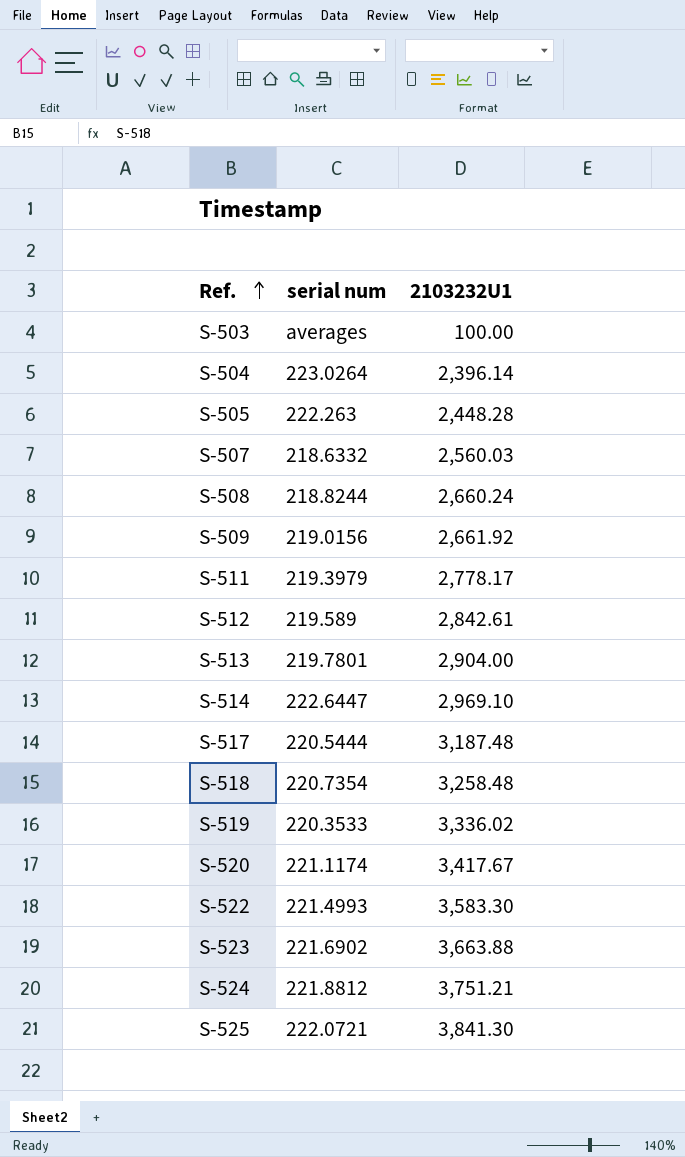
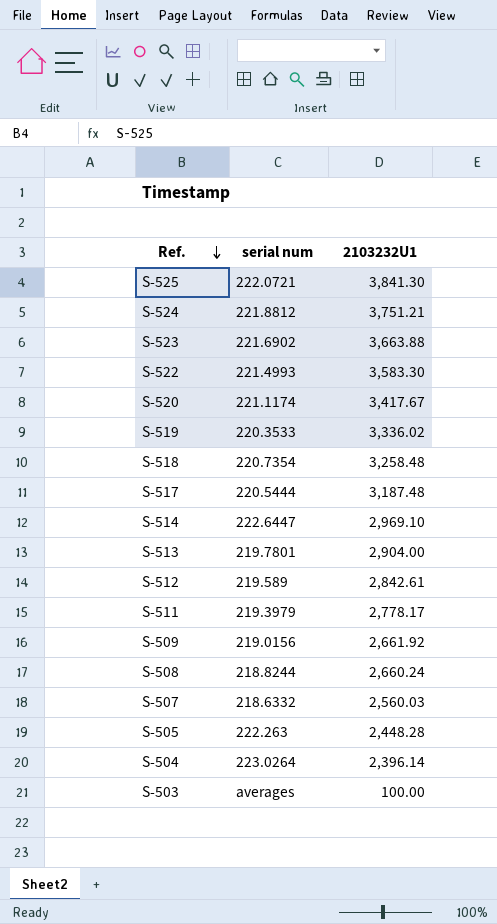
row order: Ref. ascending -> Ref. descending

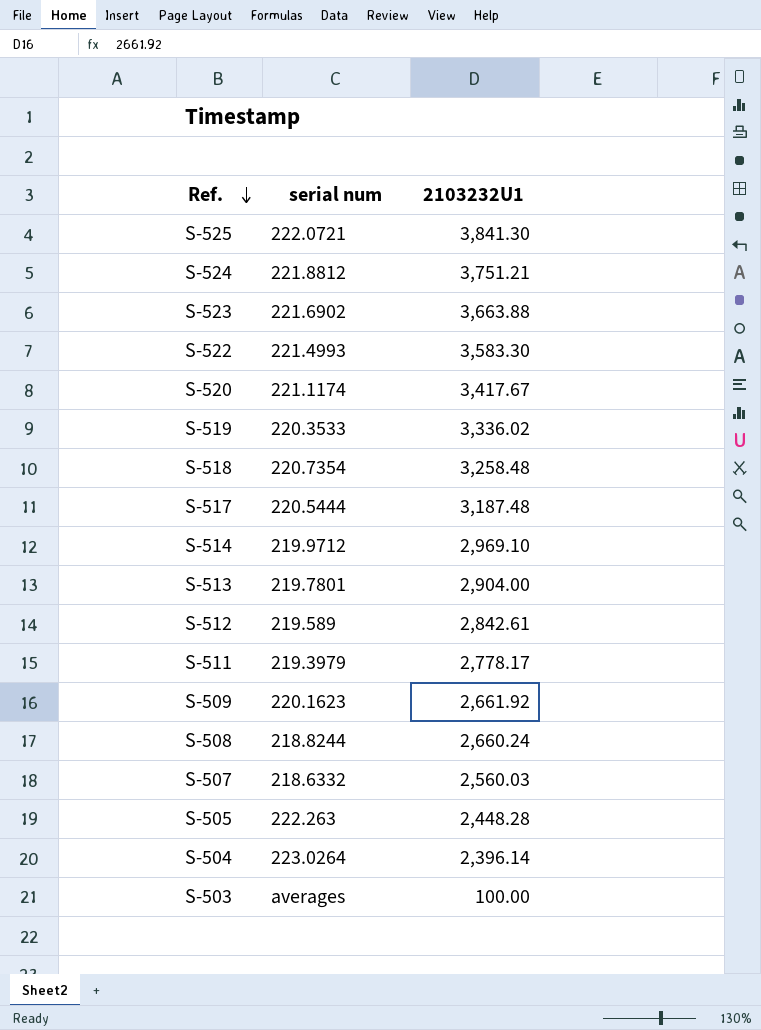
S-514 | serial num: 222.6447 -> 219.9712
S-509 | serial num: 219.0156 -> 220.1623

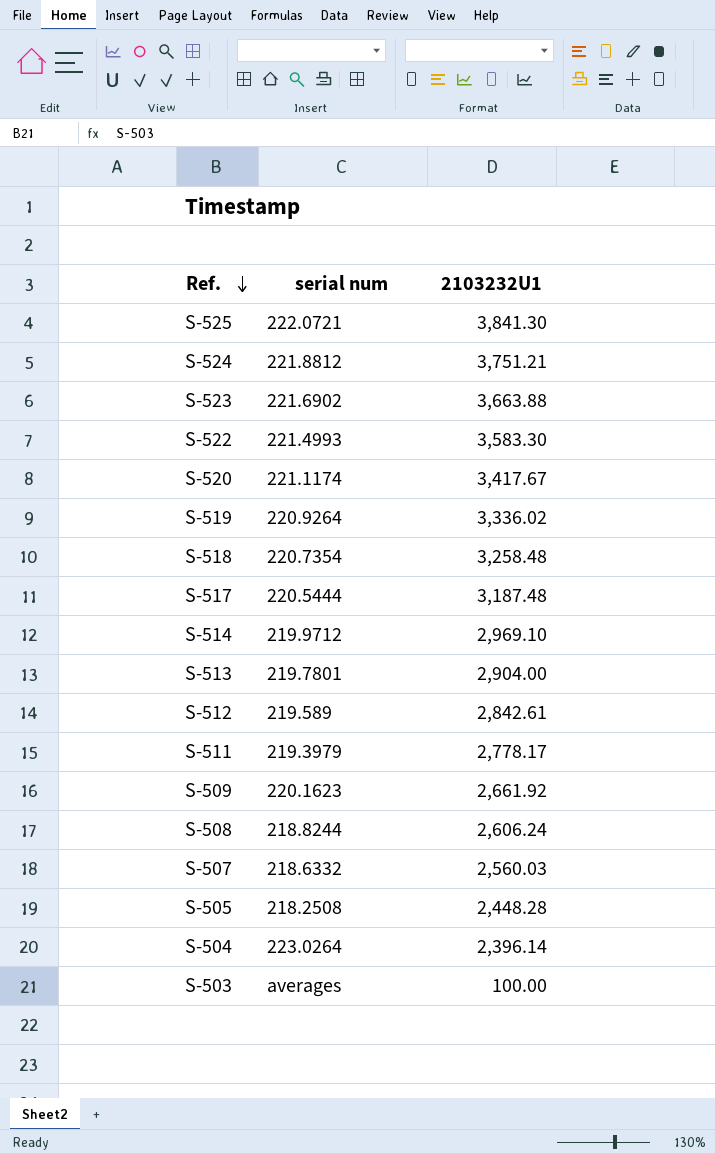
S-519 | serial num: 220.3533 -> 220.9264
S-508 | 2103232U1: 2,660.24 -> 2,606.24
S-505 | serial num: 222.263 -> 218.2508

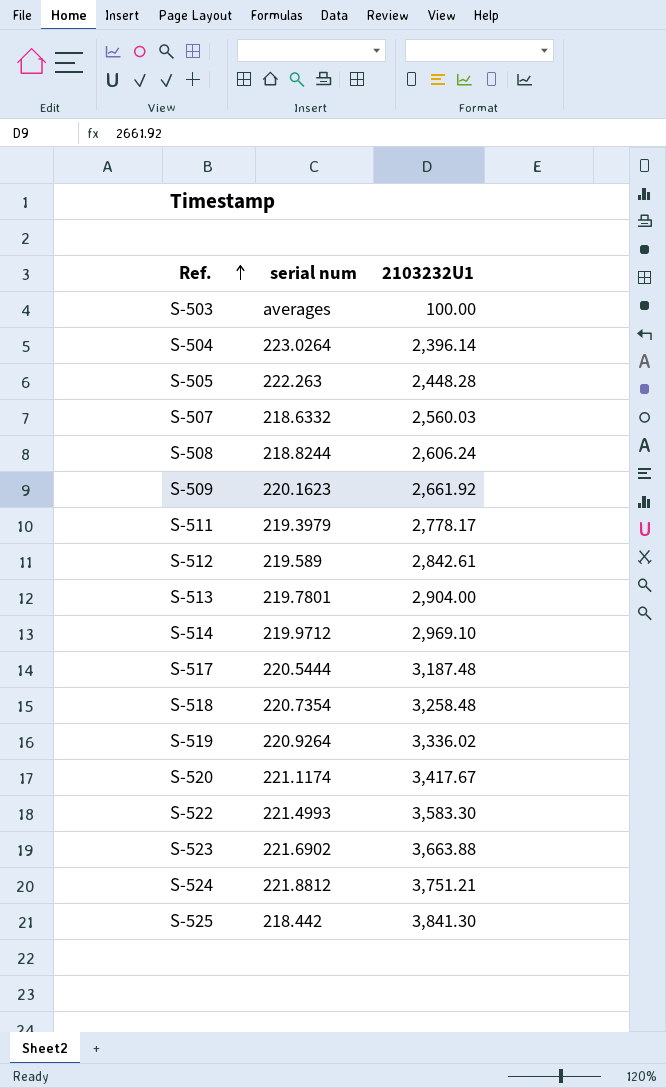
row order: Ref. descending -> Ref. ascending
S-505 | serial num: 218.2508 -> 222.263
S-525 | serial num: 222.0721 -> 218.442

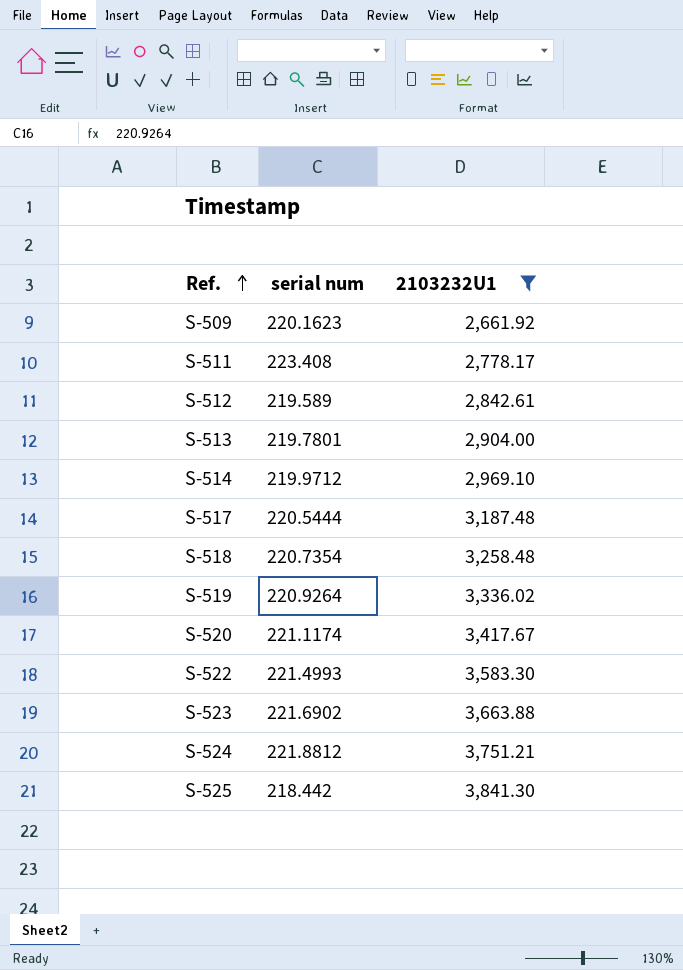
filter: none -> 2103232U1 >= 2,661.92
S-511 | serial num: 219.3979 -> 223.408

